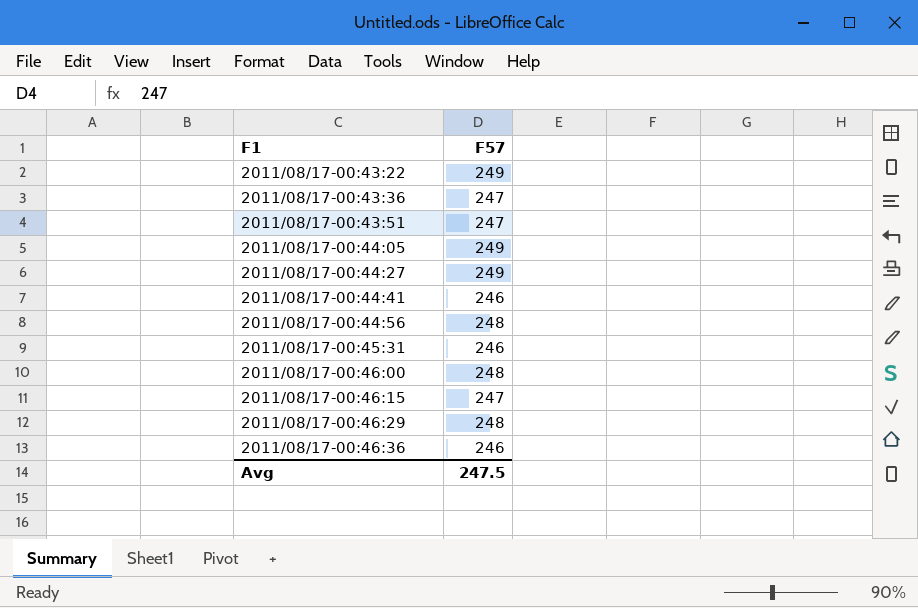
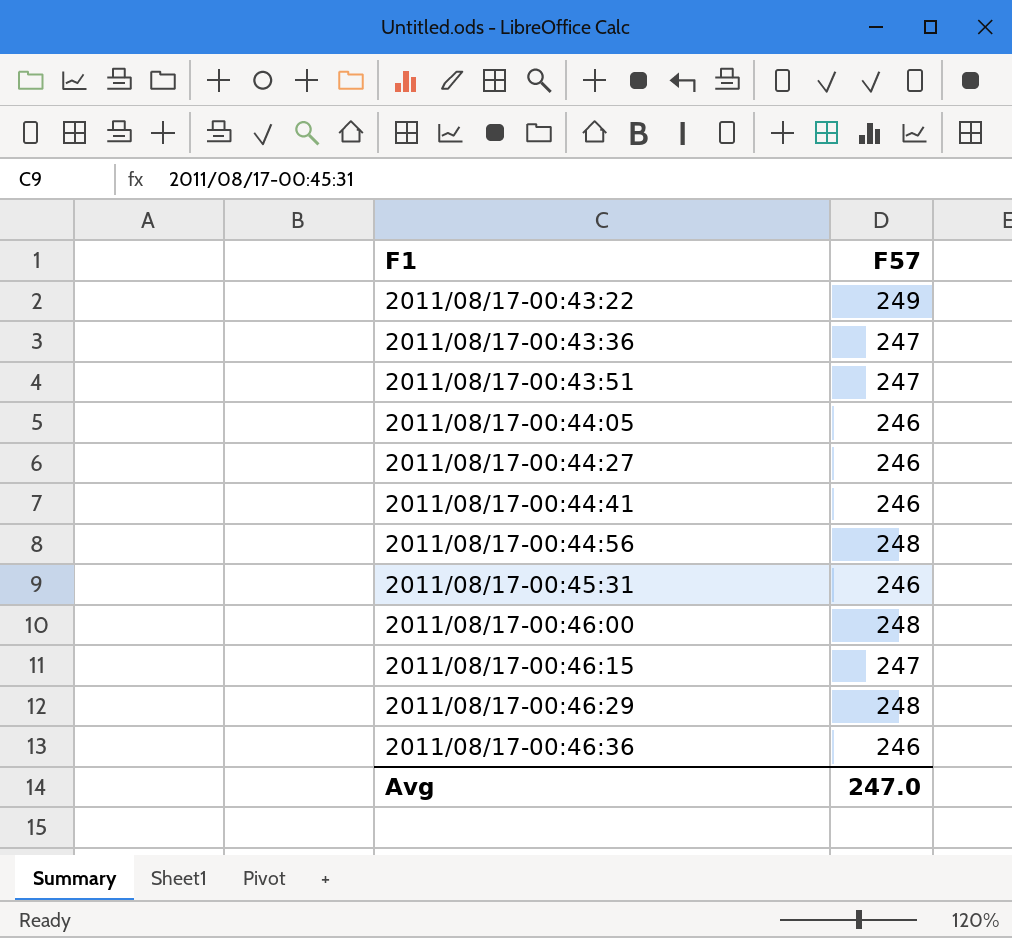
2011/08/17-00:44:05 | F57: 249 -> 246
2011/08/17-00:44:27 | F57: 249 -> 246
Avg | F57: 247.5 -> 247.0

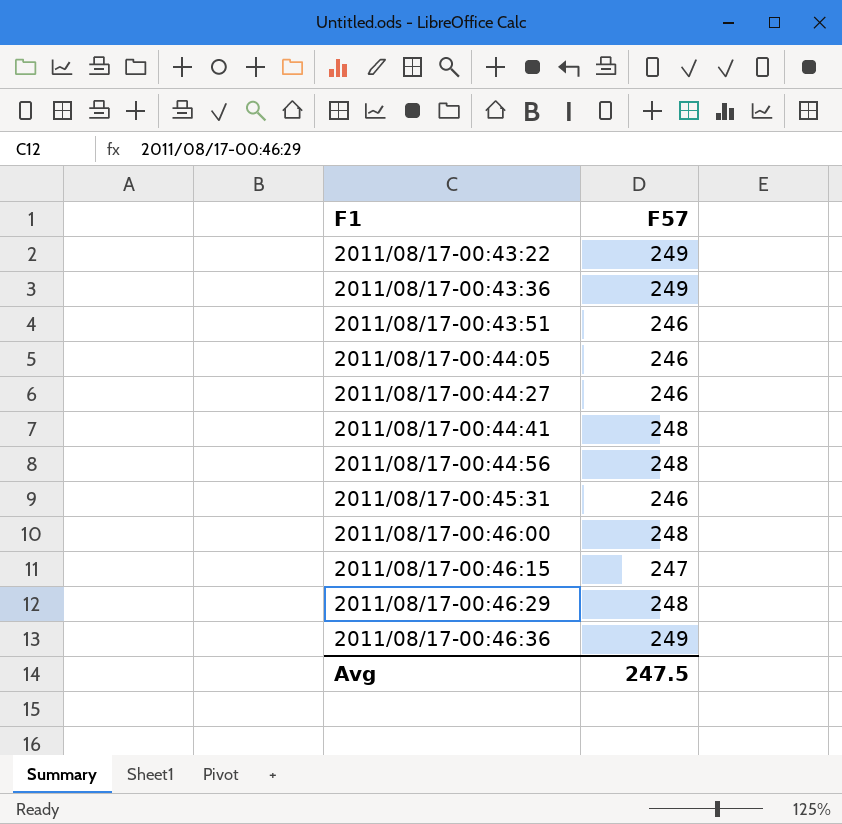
2011/08/17-00:43:36 | F57: 247 -> 249
2011/08/17-00:43:51 | F57: 247 -> 246
2011/08/17-00:44:41 | F57: 246 -> 248
2011/08/17-00:46:36 | F57: 246 -> 249
Avg | F57: 247.0 -> 247.5

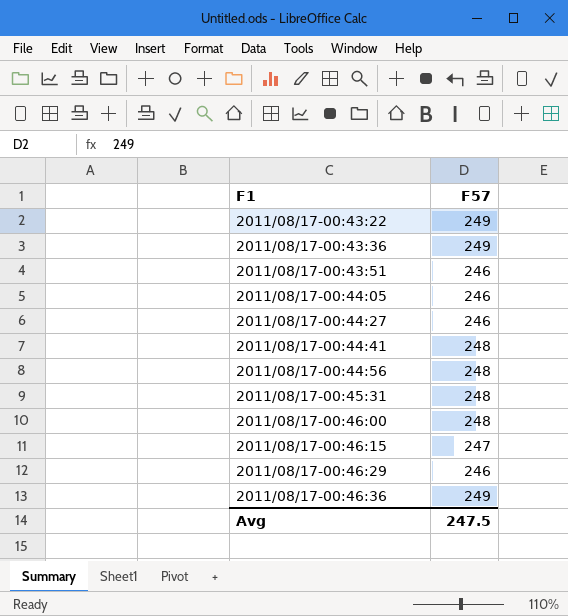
2011/08/17-00:45:31 | F57: 246 -> 248
2011/08/17-00:46:29 | F57: 248 -> 246

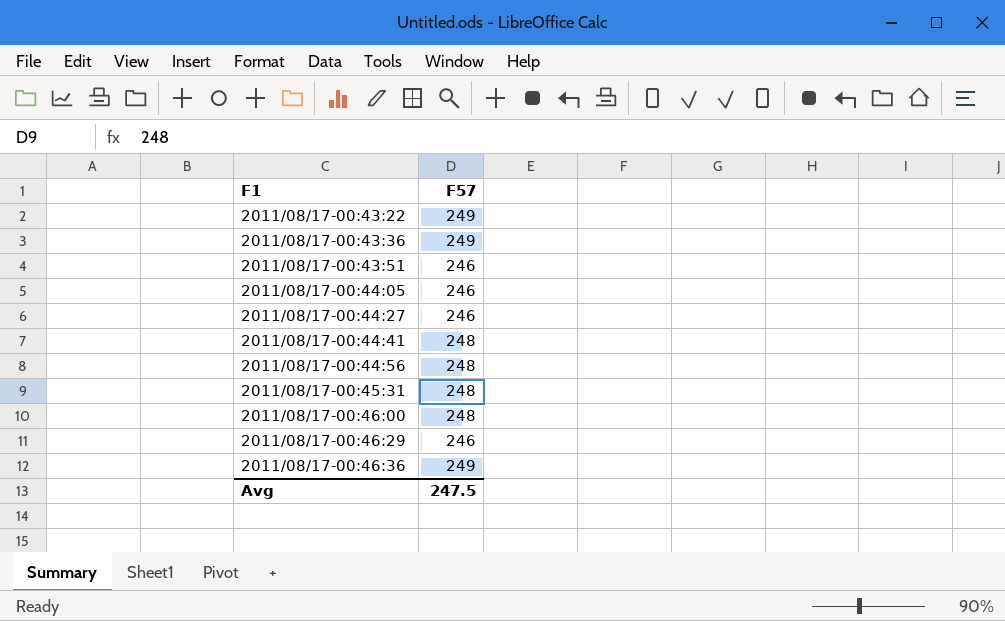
row 2011/08/17-00:46:15: 247 -> none

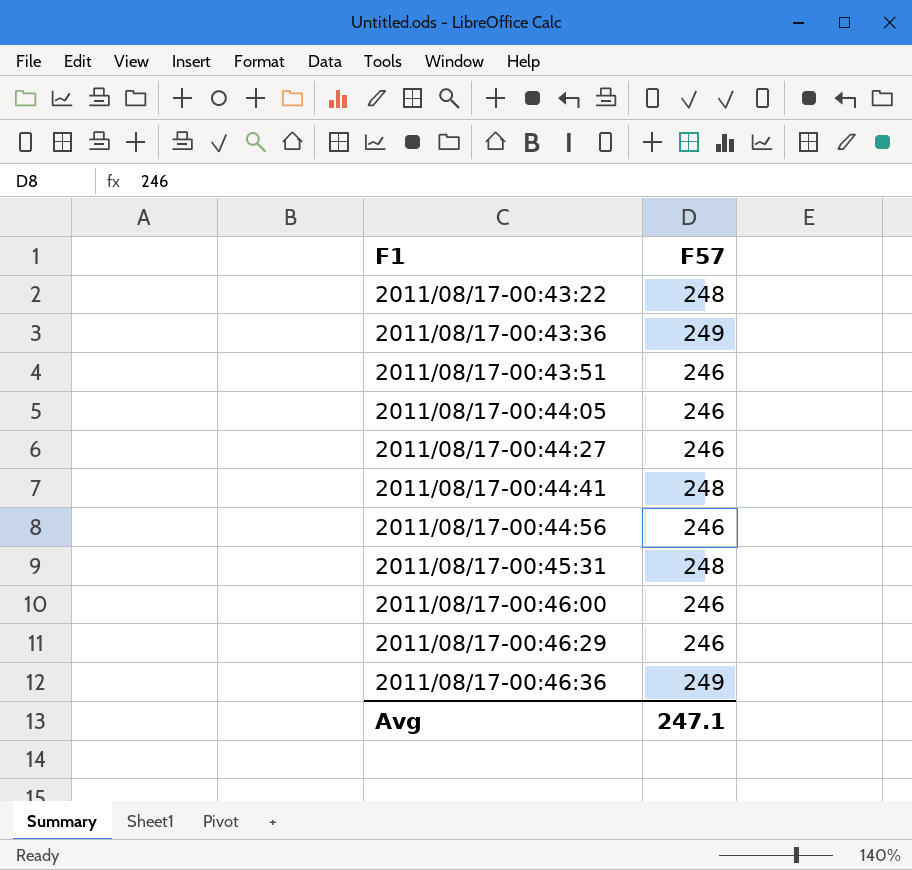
2011/08/17-00:43:22 | F57: 249 -> 248
2011/08/17-00:44:56 | F57: 248 -> 246
2011/08/17-00:46:00 | F57: 248 -> 246
Avg | F57: 247.5 -> 247.1

